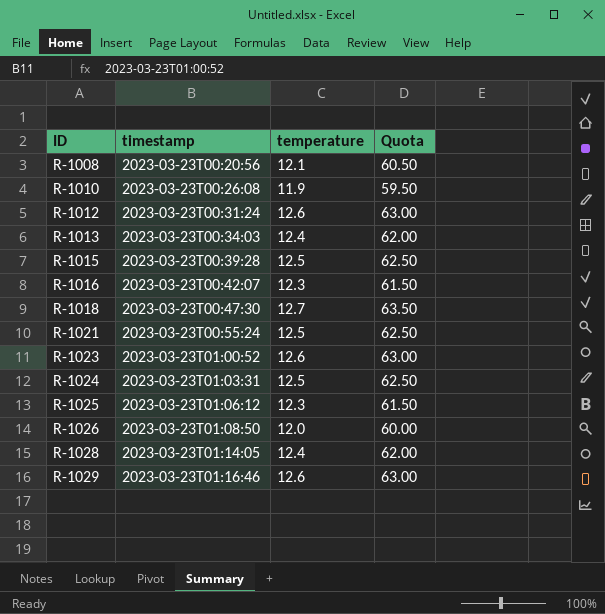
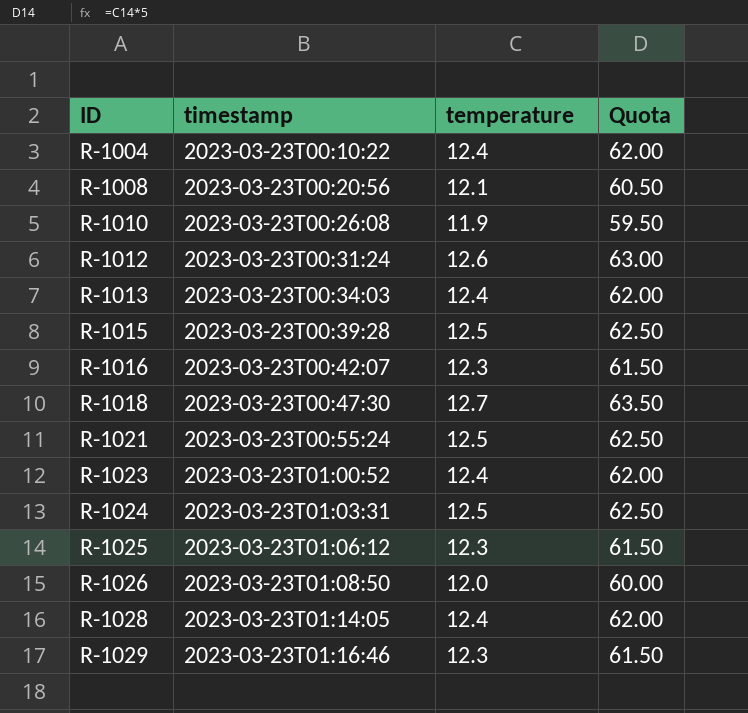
row R-1004: none -> 2023-03-23T00:10:22 | 12.4 | 62.00
R-1023 | temperature: 12.6 -> 12.4
R-1023 | Quota: 63.00 -> 62.00
R-1029 | temperature: 12.6 -> 12.3
R-1029 | Quota: 63.00 -> 61.50

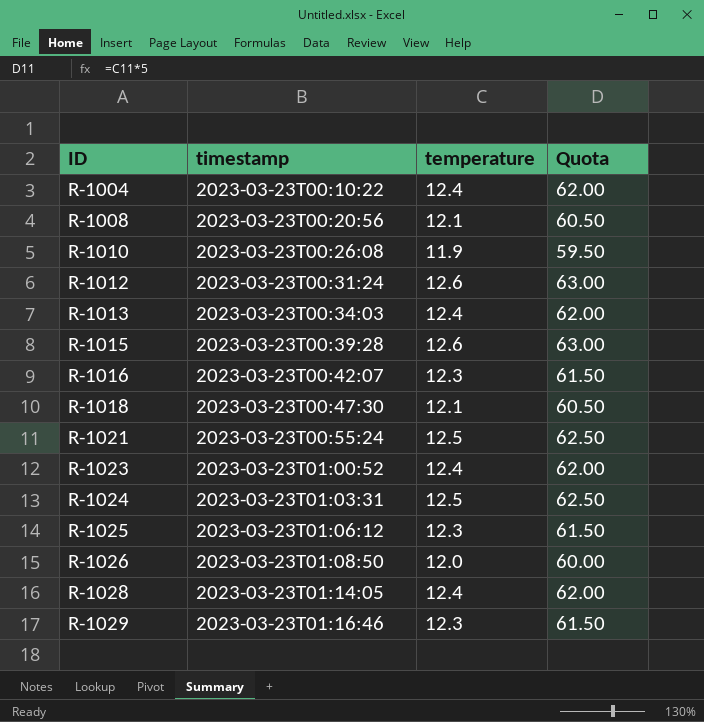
R-1015 | temperature: 12.5 -> 12.6
R-1015 | Quota: 62.50 -> 63.00
R-1018 | temperature: 12.7 -> 12.1
R-1018 | Quota: 63.50 -> 60.50

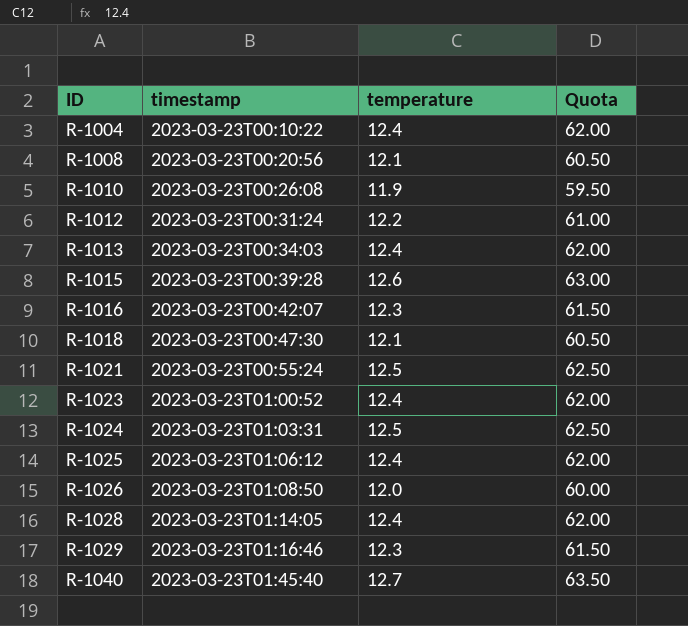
R-1012 | temperature: 12.6 -> 12.2
R-1012 | Quota: 63.00 -> 61.00
R-1025 | temperature: 12.3 -> 12.4
R-1025 | Quota: 61.50 -> 62.00
row R-1040: none -> 2023-03-23T01:45:40 | 12.7 | 63.50

